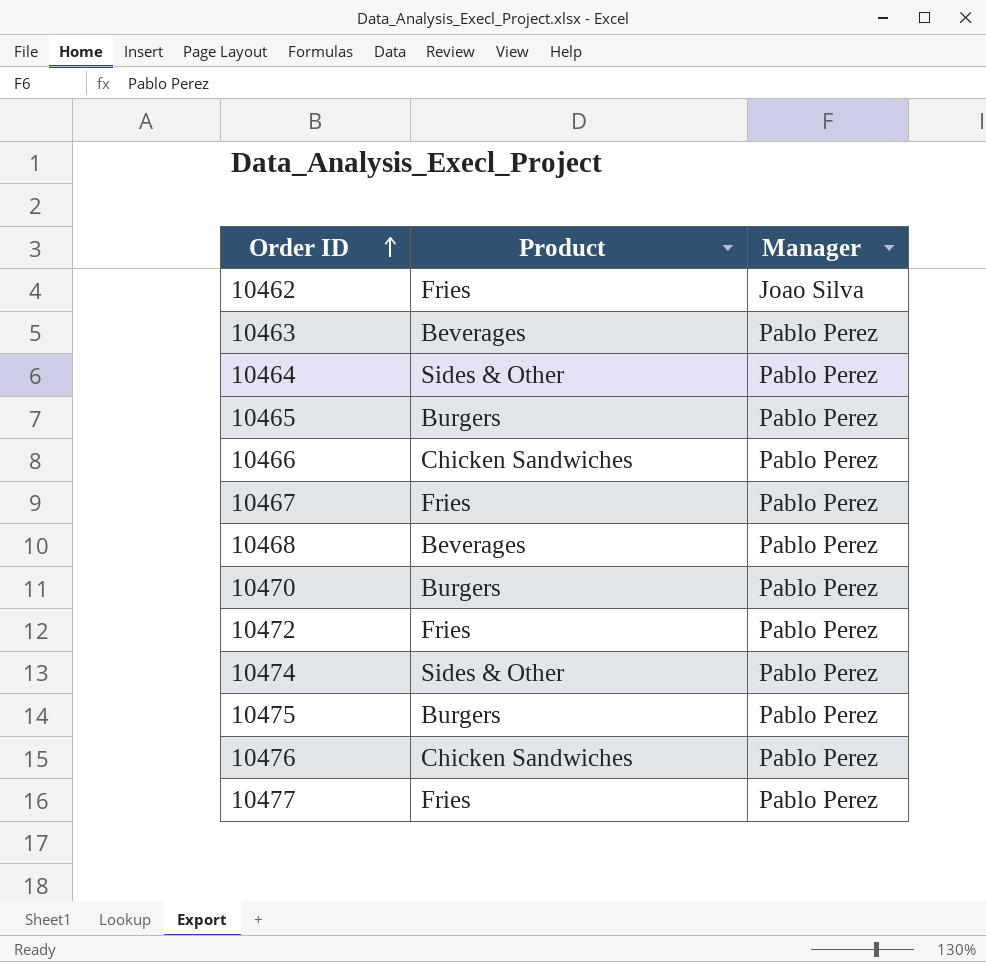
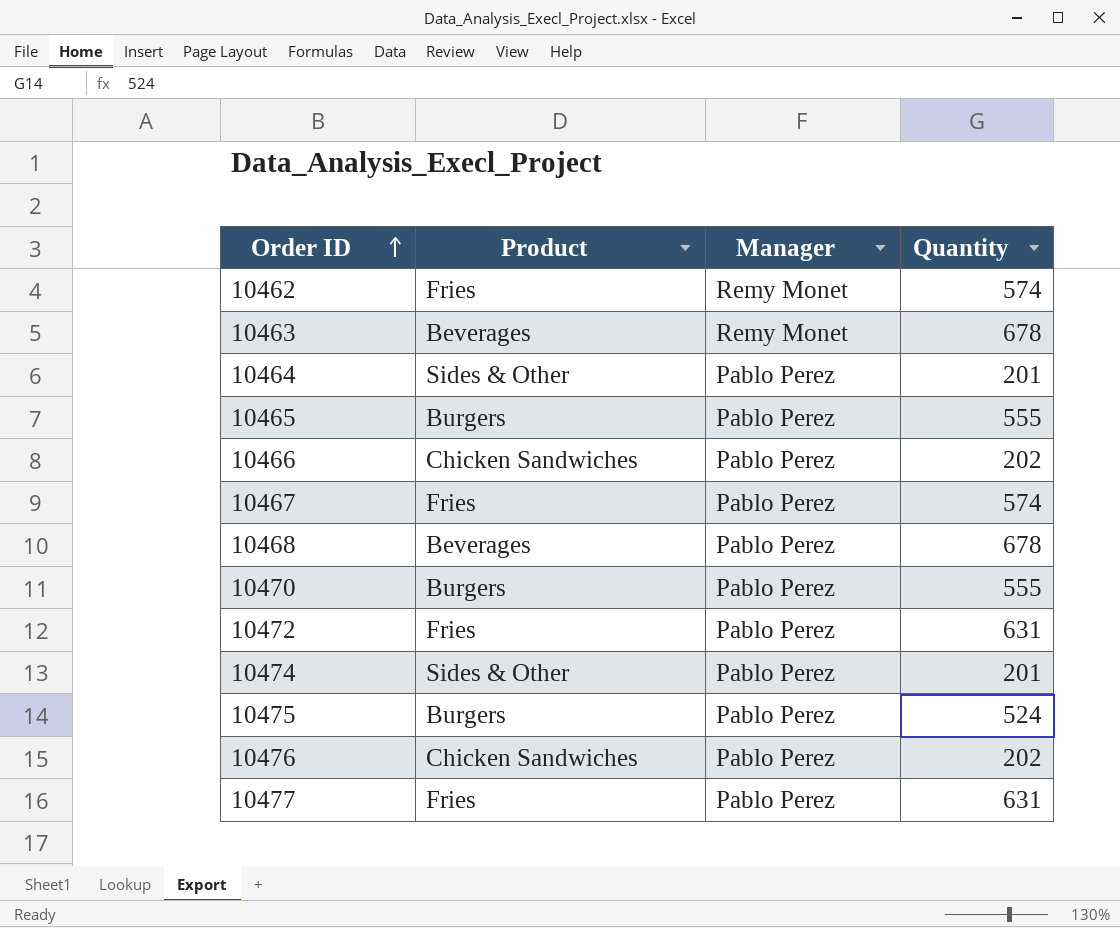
column Quantity | position: none -> 4
10462 | Manager: Joao Silva -> Remy Monet
10463 | Manager: Pablo Perez -> Remy Monet

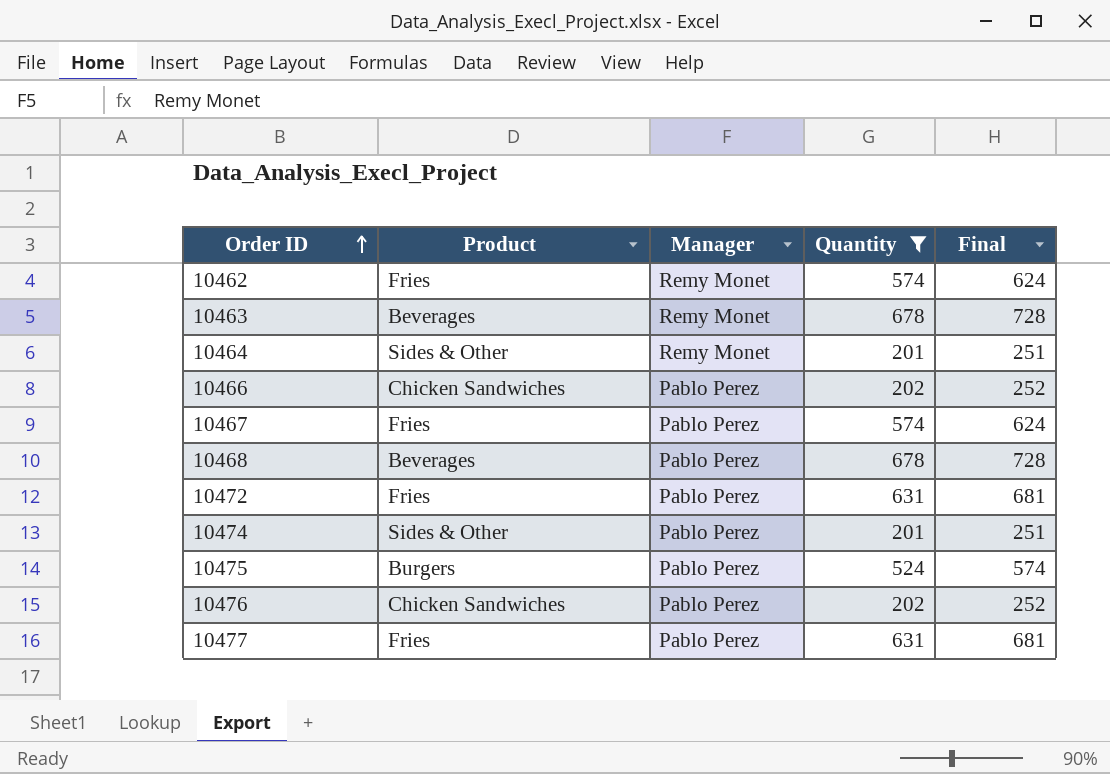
filter: none -> Quantity != 555
column Final | formula: none -> [Quantity] + 50
10464 | Manager: Pablo Perez -> Remy Monet

